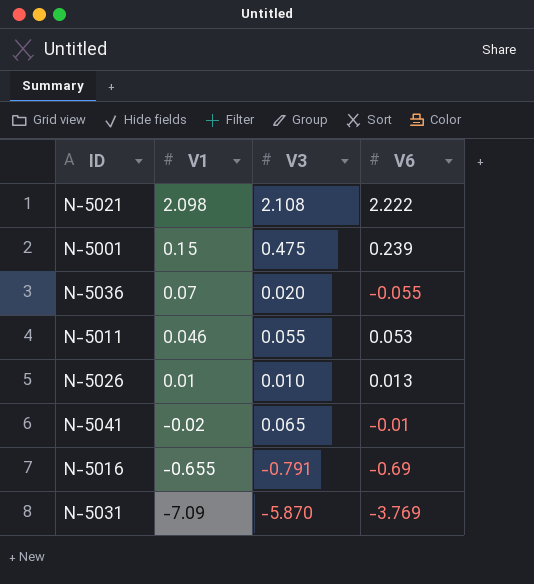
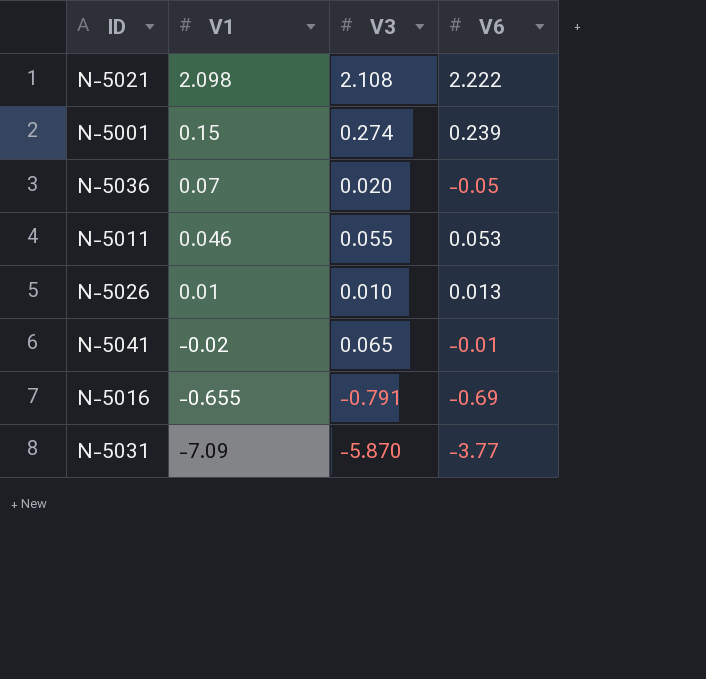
N-5001 | V3: 0.475 -> 0.274
N-5036 | V6: -0.055 -> -0.05
N-5031 | V6: -3.769 -> -3.77

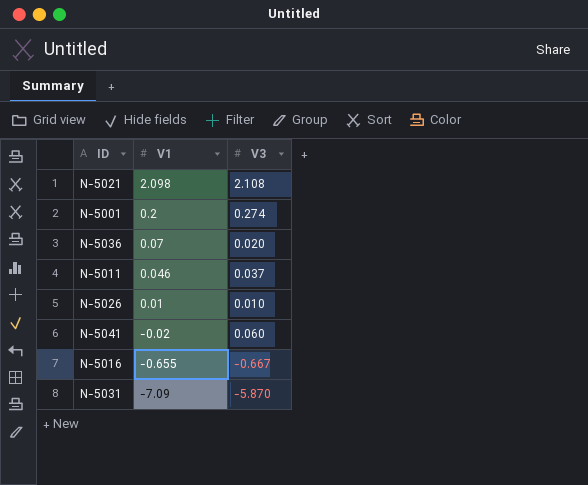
column V6 | position: 4 -> none
N-5001 | V1: 0.15 -> 0.2
N-5011 | V3: 0.055 -> 0.037
N-5041 | V3: 0.065 -> 0.060
N-5016 | V3: -0.791 -> -0.667

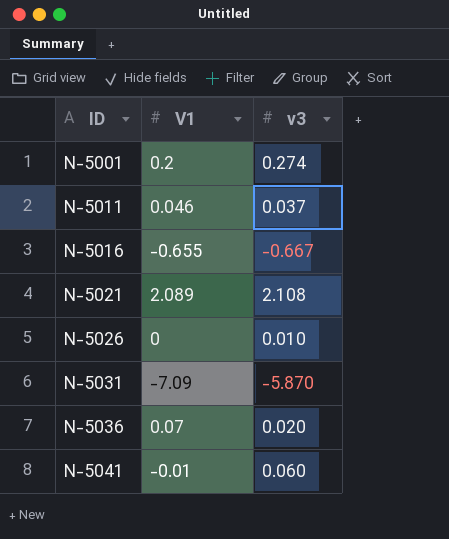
row order: V1 descending -> ID ascending
column name: V3 -> v3
N-5021 | V1: 2.098 -> 2.089
N-5026 | V1: 0.01 -> 0
N-5041 | V1: -0.02 -> -0.01

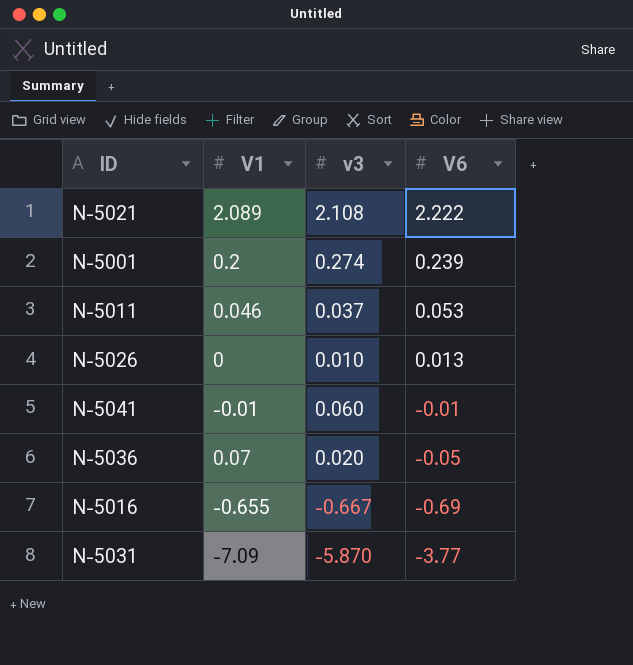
row order: ID ascending -> V6 descending
column V6 | position: none -> 4

